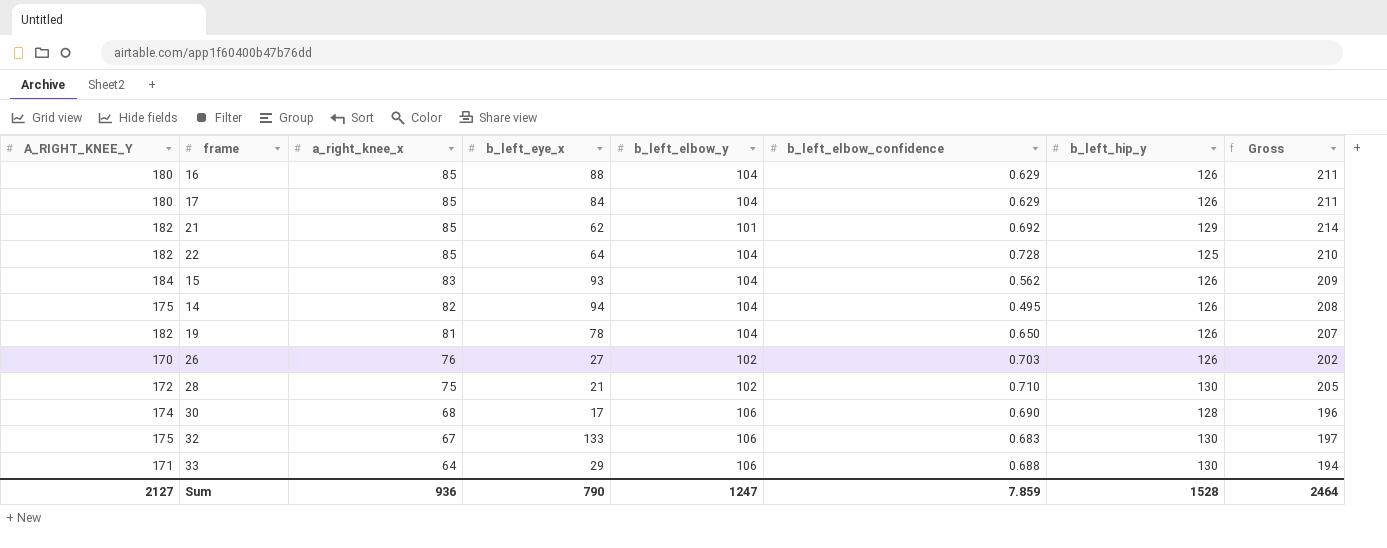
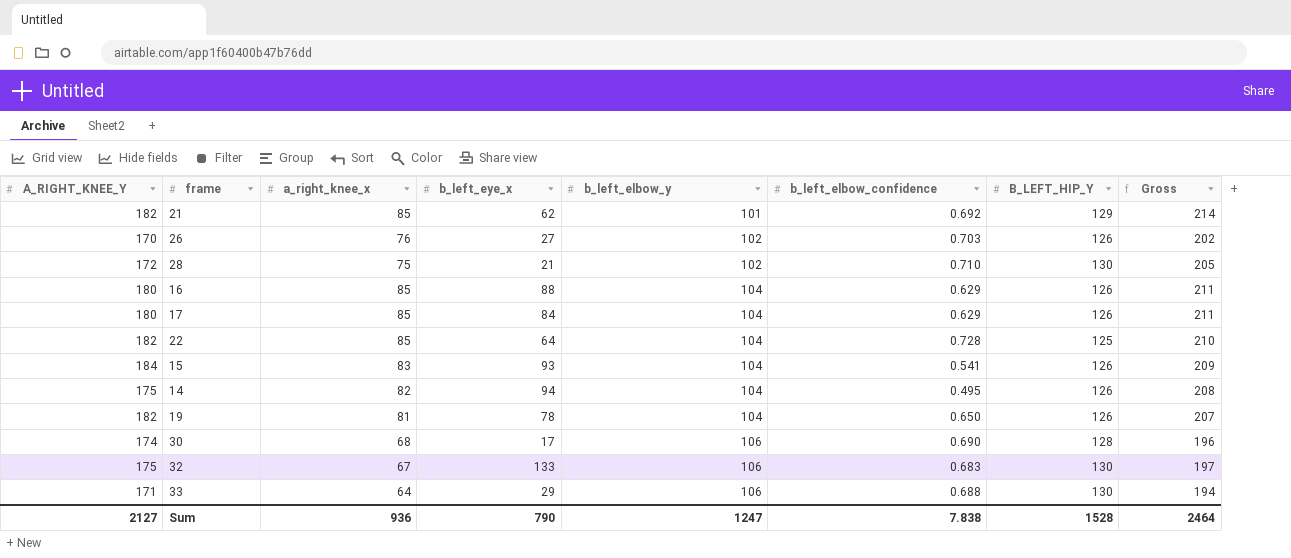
row order: a_right_knee_x descending -> b_left_elbow_y ascending
column name: b_left_hip_y -> B_LEFT_HIP_Y
15 | b_left_elbow_confidence: 0.562 -> 0.541
Sum | b_left_elbow_confidence: 7.859 -> 7.838

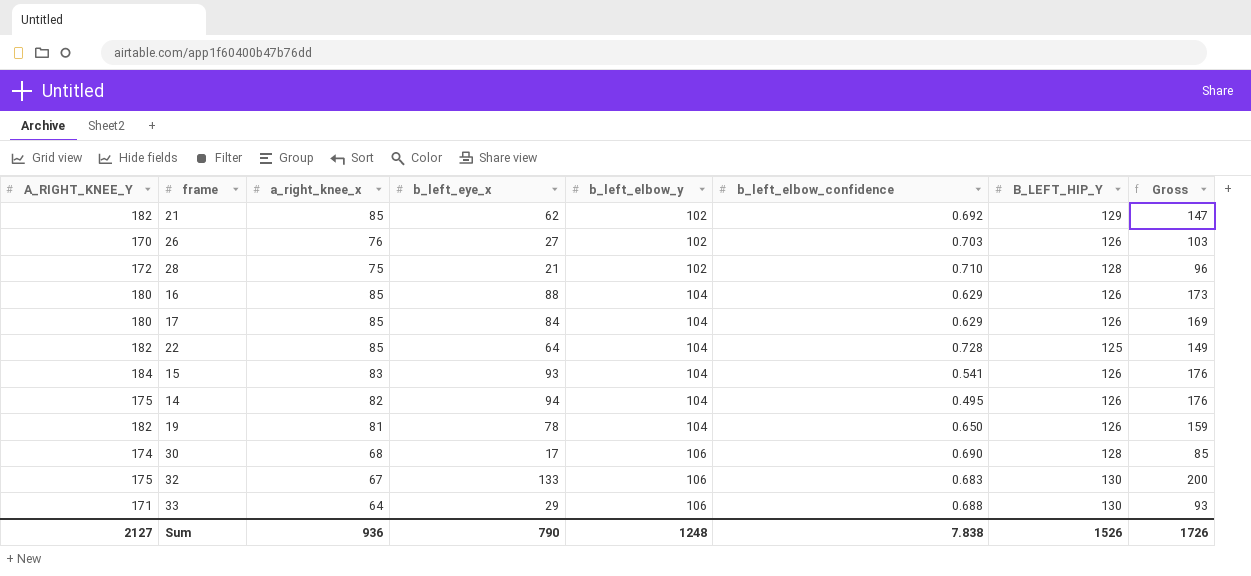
column Gross | formula: [a_right_knee_x] + [B_LEFT_HIP_Y] -> [a_right_knee_x] + [b_left_eye_x]
21 | b_left_elbow_y: 101 -> 102
28 | B_LEFT_HIP_Y: 130 -> 128
Sum | b_left_elbow_y: 1247 -> 1248
Sum | B_LEFT_HIP_Y: 1528 -> 1526
Sum | Gross: 2464 -> 1726

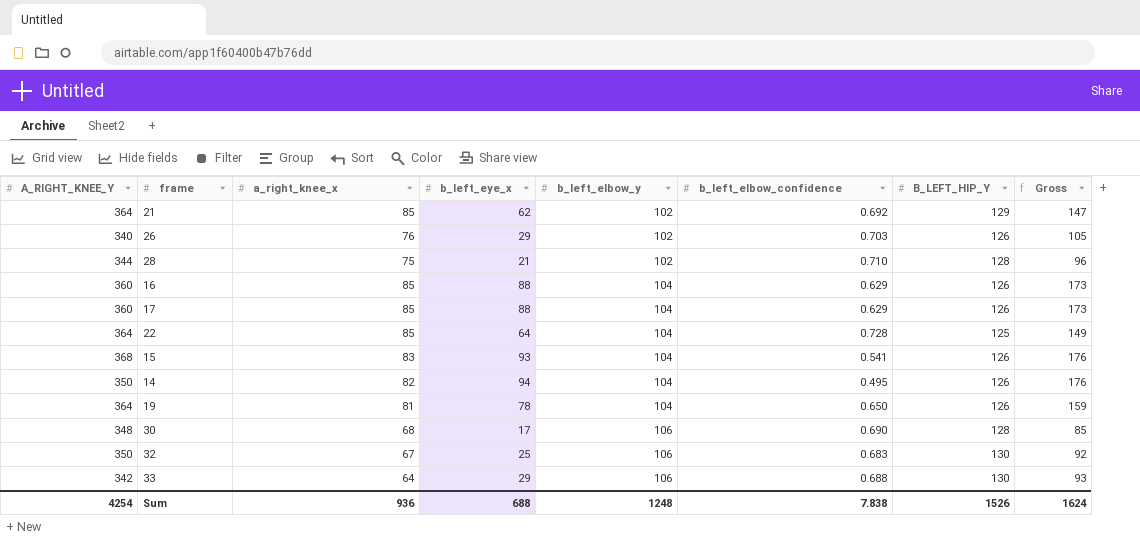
21 | A_RIGHT_KNEE_Y: 182 -> 364
26 | A_RIGHT_KNEE_Y: 170 -> 340
26 | b_left_eye_x: 27 -> 29
26 | Gross: 103 -> 105
28 | A_RIGHT_KNEE_Y: 172 -> 344
16 | A_RIGHT_KNEE_Y: 180 -> 360
17 | A_RIGHT_KNEE_Y: 180 -> 360
17 | b_left_eye_x: 84 -> 88
17 | Gross: 169 -> 173
22 | A_RIGHT_KNEE_Y: 182 -> 364
15 | A_RIGHT_KNEE_Y: 184 -> 368
14 | A_RIGHT_KNEE_Y: 175 -> 350
19 | A_RIGHT_KNEE_Y: 182 -> 364
30 | A_RIGHT_KNEE_Y: 174 -> 348
32 | A_RIGHT_KNEE_Y: 175 -> 350
32 | b_left_eye_x: 133 -> 25
32 | Gross: 200 -> 92
33 | A_RIGHT_KNEE_Y: 171 -> 342
Sum | A_RIGHT_KNEE_Y: 2127 -> 4254
Sum | b_left_eye_x: 790 -> 688
Sum | Gross: 1726 -> 1624

